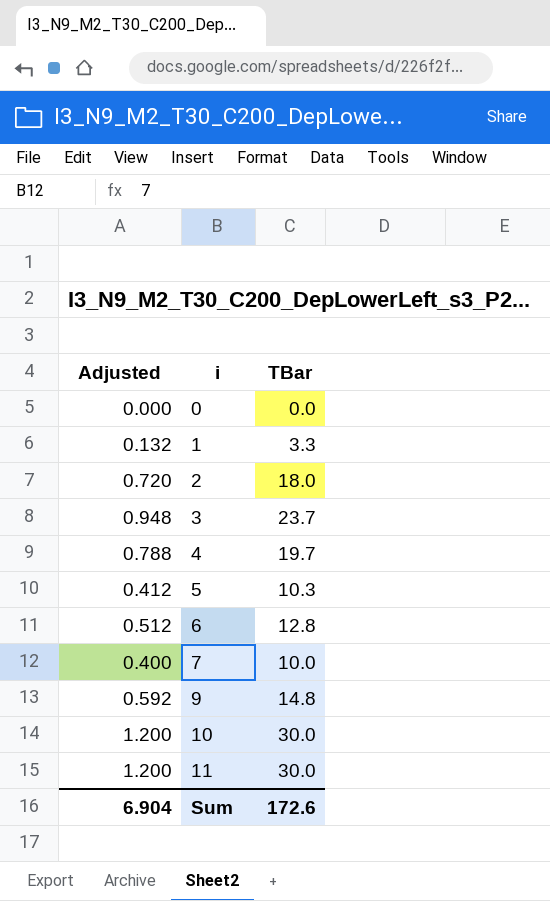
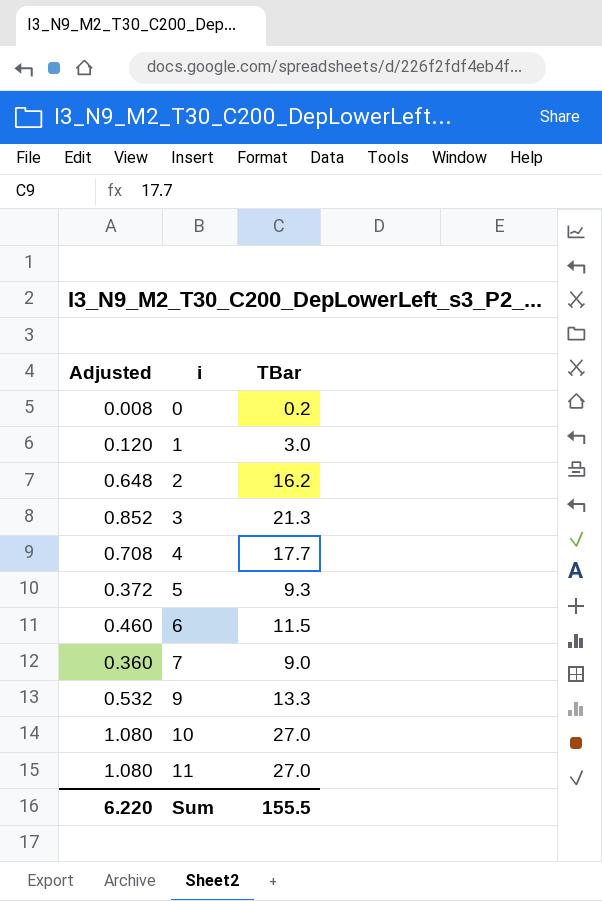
0 | Adjusted: 0.000 -> 0.008
0 | TBar: 0.0 -> 0.2
1 | Adjusted: 0.132 -> 0.120
1 | TBar: 3.3 -> 3.0
2 | Adjusted: 0.720 -> 0.648
2 | TBar: 18.0 -> 16.2
3 | Adjusted: 0.948 -> 0.852
3 | TBar: 23.7 -> 21.3
4 | Adjusted: 0.788 -> 0.708
4 | TBar: 19.7 -> 17.7
5 | Adjusted: 0.412 -> 0.372
5 | TBar: 10.3 -> 9.3
6 | Adjusted: 0.512 -> 0.460
6 | TBar: 12.8 -> 11.5
7 | Adjusted: 0.400 -> 0.360
7 | TBar: 10.0 -> 9.0
9 | Adjusted: 0.592 -> 0.532
9 | TBar: 14.8 -> 13.3
10 | Adjusted: 1.200 -> 1.080
10 | TBar: 30.0 -> 27.0
11 | Adjusted: 1.200 -> 1.080
11 | TBar: 30.0 -> 27.0
Sum | Adjusted: 6.904 -> 6.220
Sum | TBar: 172.6 -> 155.5

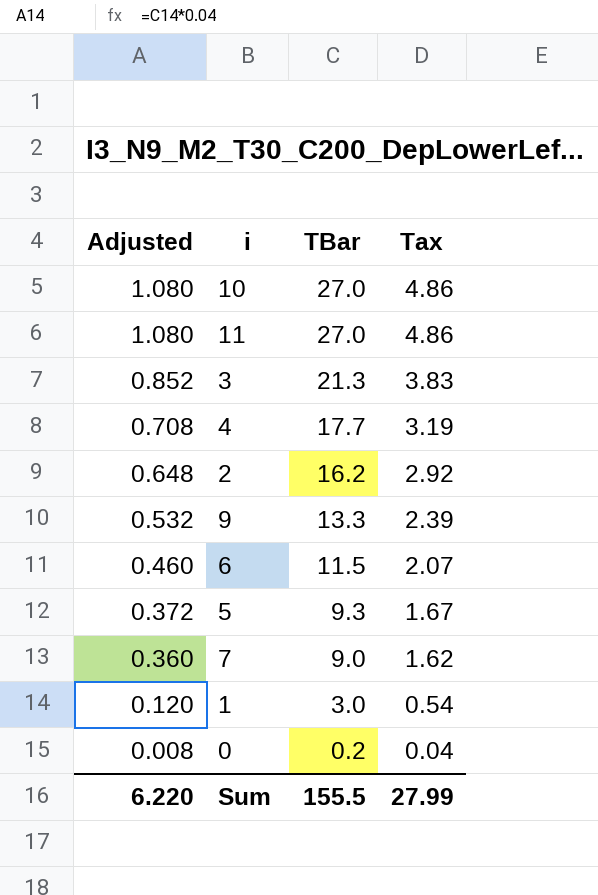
row order: i ascending -> Adjusted descending
column Tax | formula: none -> [TBar] * 0.18

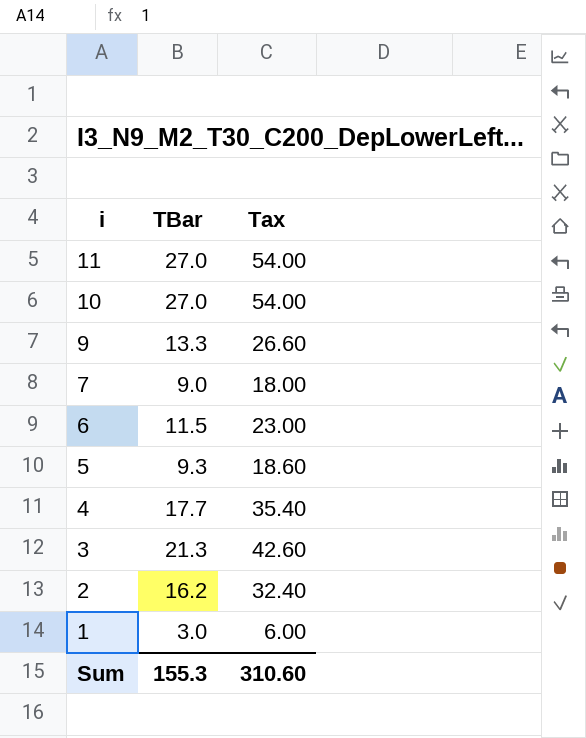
row order: Adjusted descending -> i descending
column Adjusted | formula: [TBar] * 0.04 -> none
column Tax | formula: [TBar] * 0.18 -> [TBar] * 2
row 0: 0.008 | 0.2 | 0.04 -> none
Sum | TBar: 155.5 -> 155.3
Sum | Tax: 27.99 -> 310.60

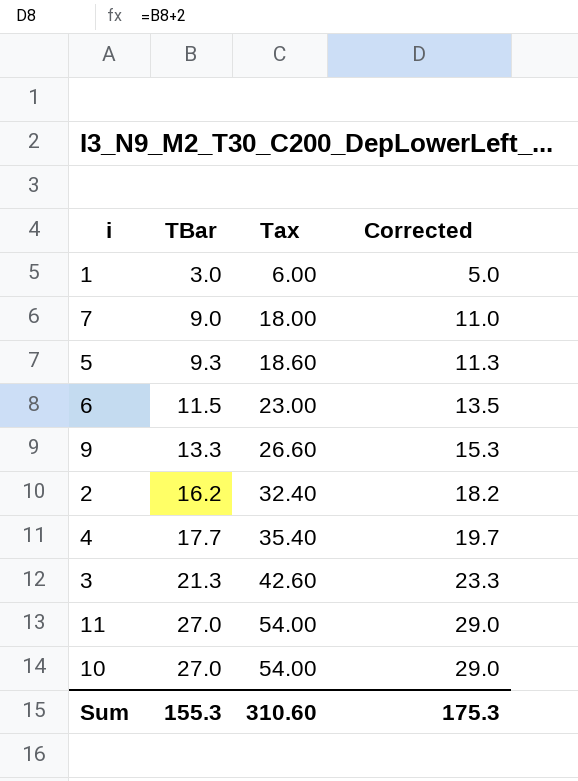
row order: i descending -> TBar ascending
column Corrected | formula: none -> [TBar] + 2

